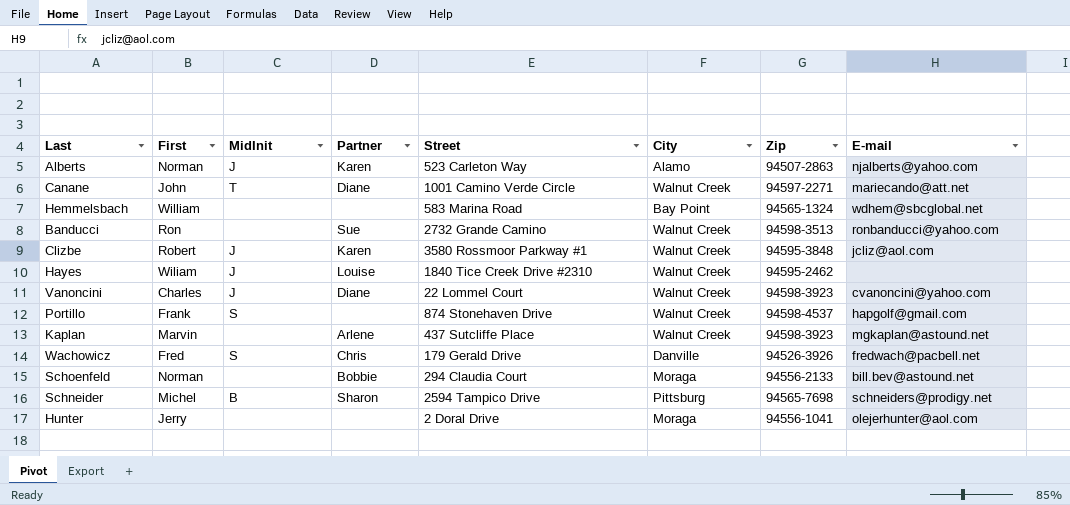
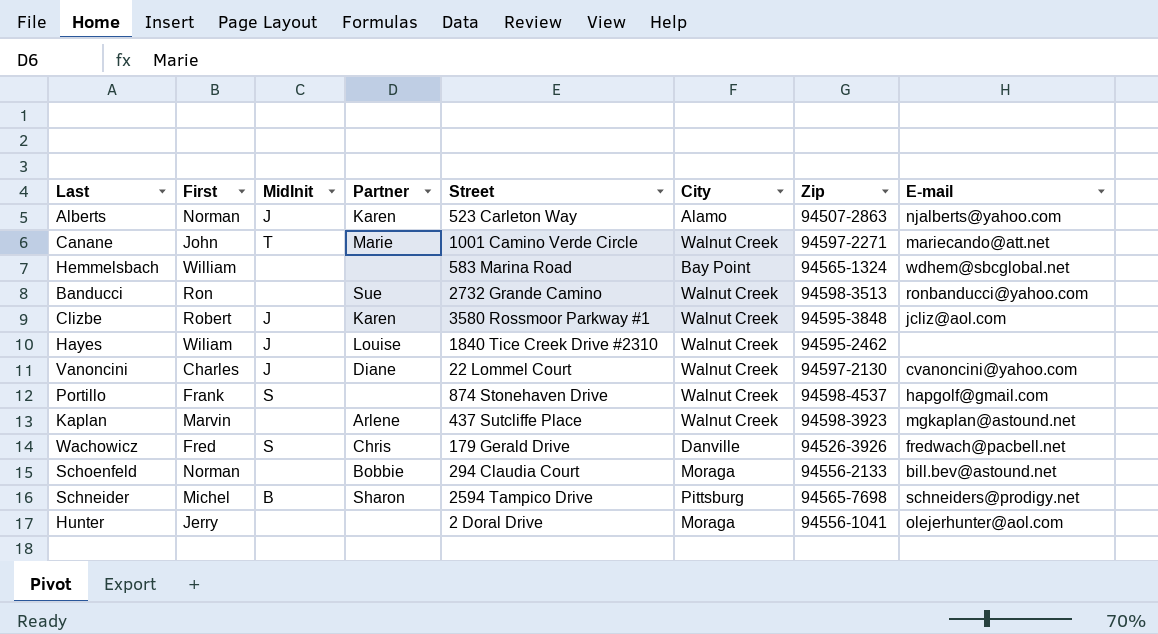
Canane | Partner: Diane -> Marie
Vanoncini | Zip: 94598-3923 -> 94597-2130

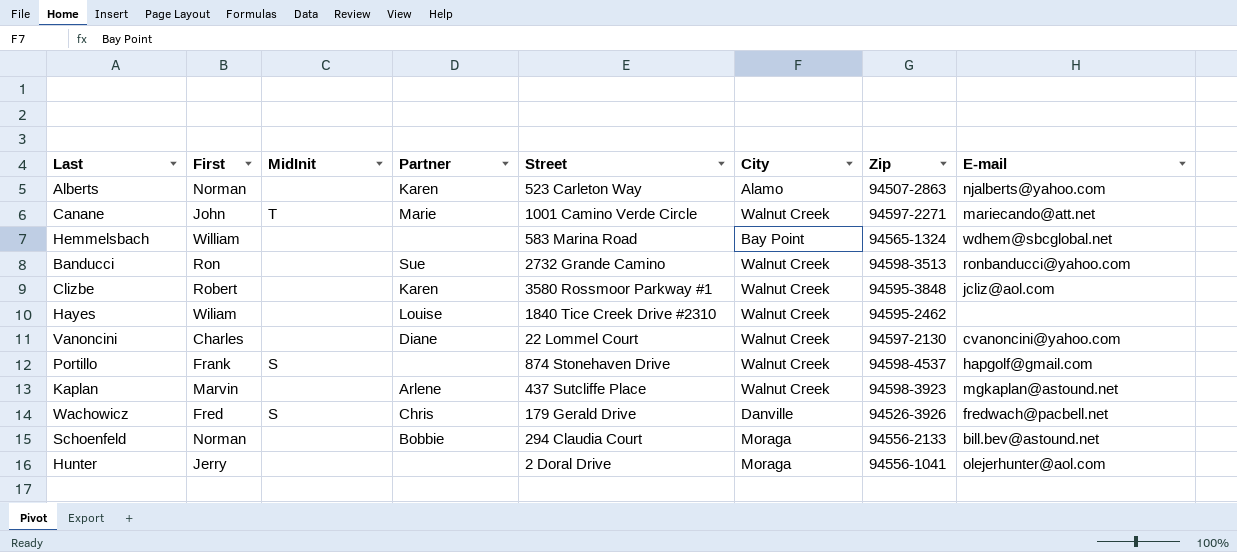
row Schneider: Michel | B | Sharon | 2594 Tampico Drive | Pittsburg | 94565-7698 | schneiders@prodigy.net -> none
Alberts | MidInit: J -> none
Clizbe | MidInit: J -> none
Hayes | MidInit: J -> none
Vanoncini | MidInit: J -> none

